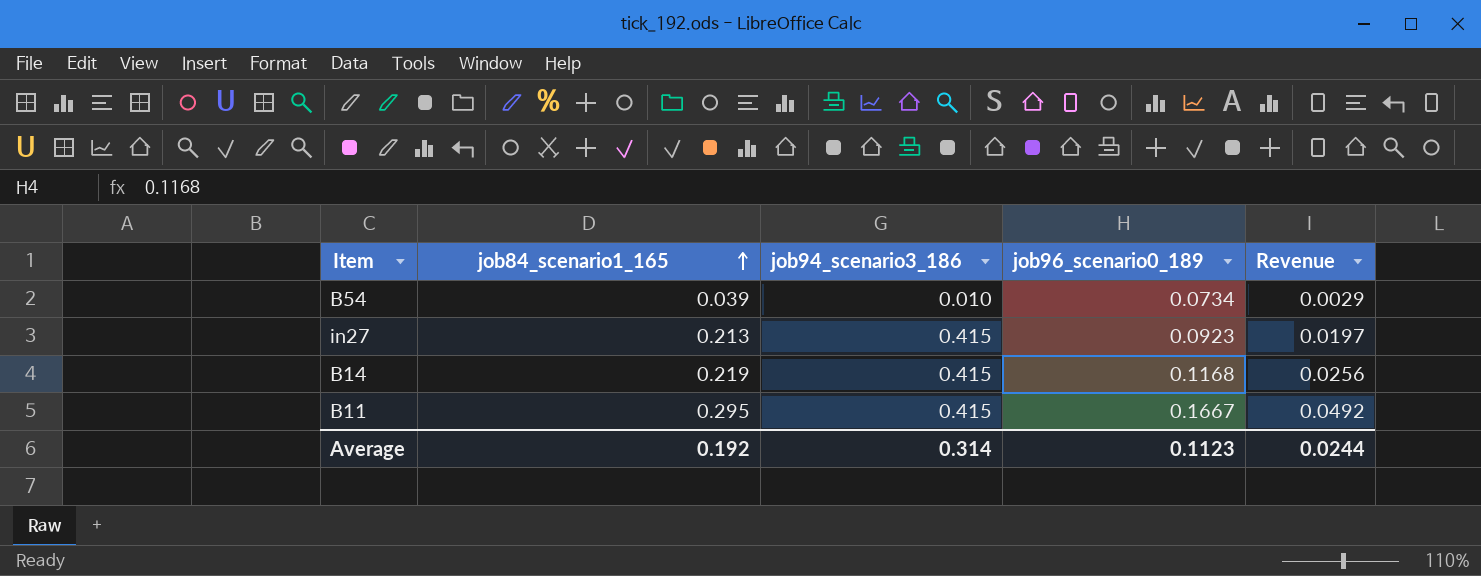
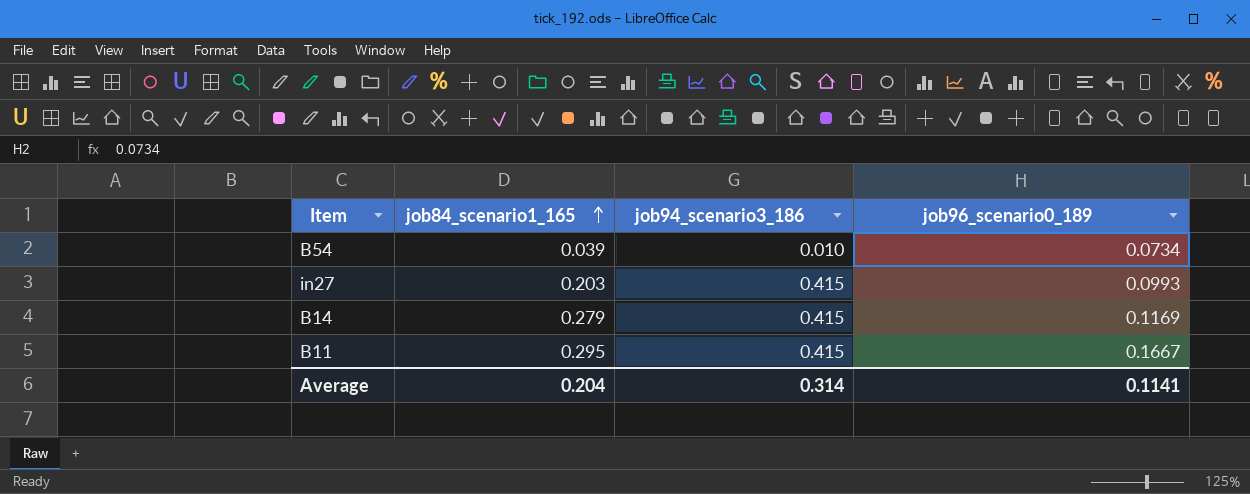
column Revenue | formula: [job84_scenario1_165] * [job96_scenario0_189] -> none
in27 | job84_scenario1_165: 0.213 -> 0.203
in27 | job96_scenario0_189: 0.0923 -> 0.0993
B14 | job84_scenario1_165: 0.219 -> 0.279
B14 | job96_scenario0_189: 0.1168 -> 0.1169
Average | job84_scenario1_165: 0.192 -> 0.204
Average | job96_scenario0_189: 0.1123 -> 0.1141

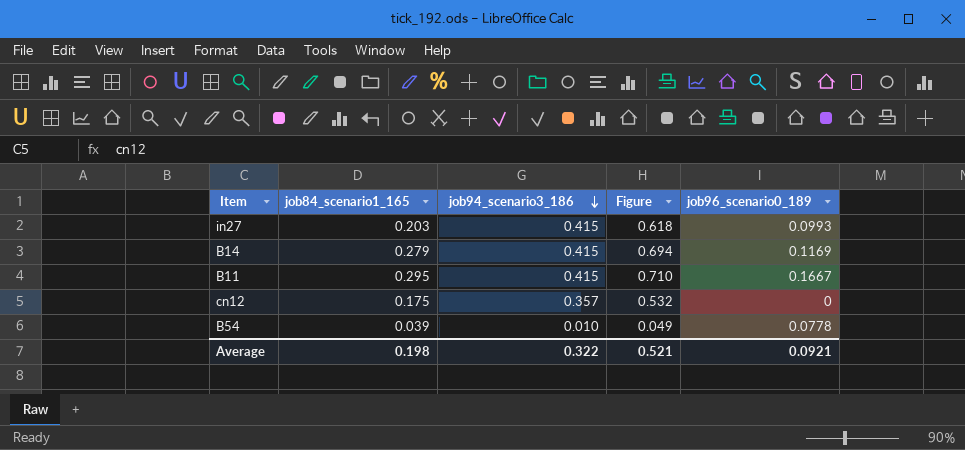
row order: job84_scenario1_165 ascending -> job94_scenario3_186 descending
column Figure | formula: none -> [job84_scenario1_165] + [job94_scenario3_186]
row cn12: none -> 0.175 | 0.357 | 0.532 | 0
B54 | job96_scenario0_189: 0.0734 -> 0.0778
Average | job84_scenario1_165: 0.204 -> 0.198
Average | job94_scenario3_186: 0.314 -> 0.322
Average | job96_scenario0_189: 0.1141 -> 0.0921

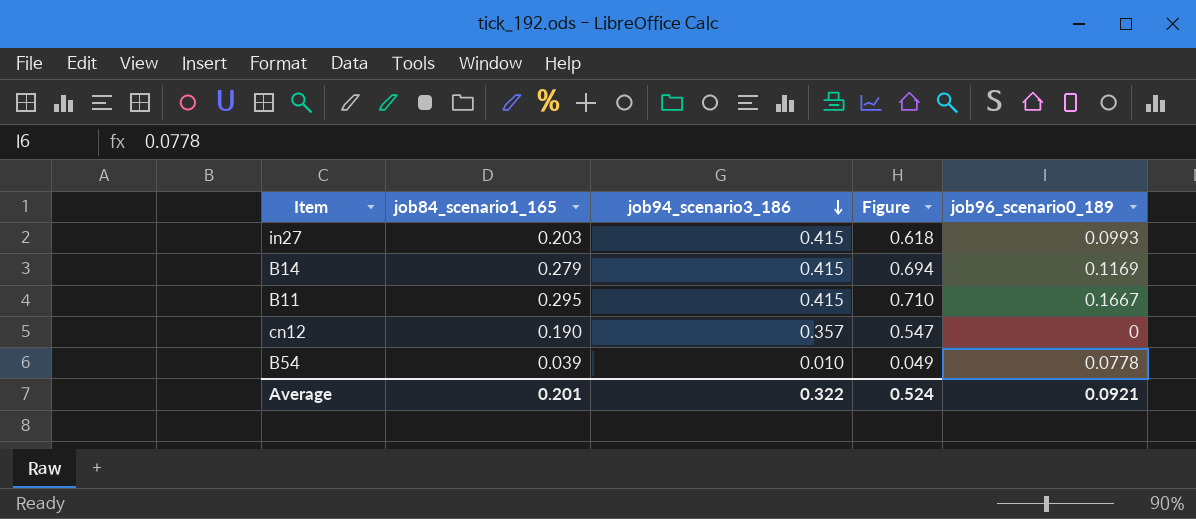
cn12 | job84_scenario1_165: 0.175 -> 0.190
cn12 | Figure: 0.532 -> 0.547
Average | job84_scenario1_165: 0.198 -> 0.201
Average | Figure: 0.521 -> 0.524

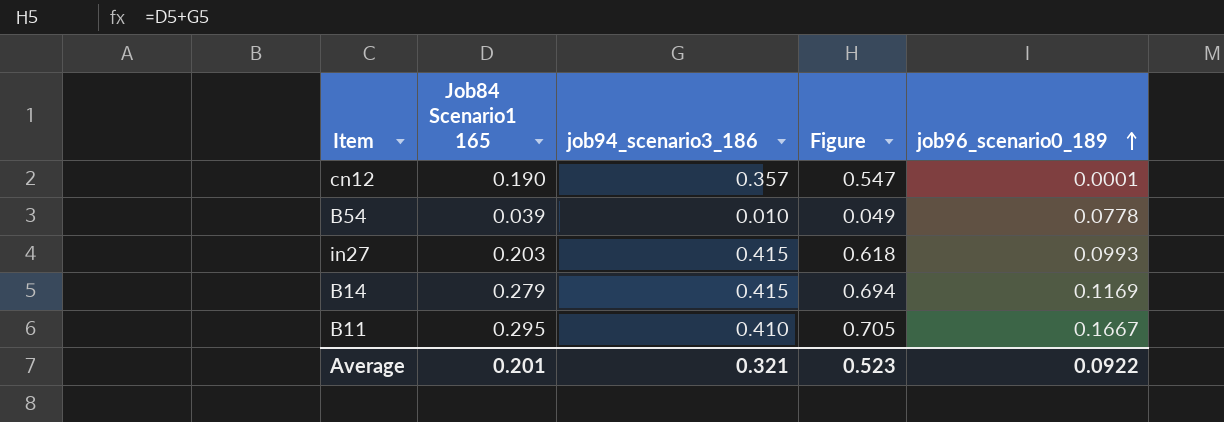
row order: job94_scenario3_186 descending -> job96_scenario0_189 ascending
column name: job84_scenario1_165 -> Job84 Scenario1 165
cn12 | job96_scenario0_189: 0 -> 0.0001
B11 | job94_scenario3_186: 0.415 -> 0.410
B11 | Figure: 0.710 -> 0.705
Average | job94_scenario3_186: 0.322 -> 0.321
Average | Figure: 0.524 -> 0.523
Average | job96_scenario0_189: 0.0921 -> 0.0922

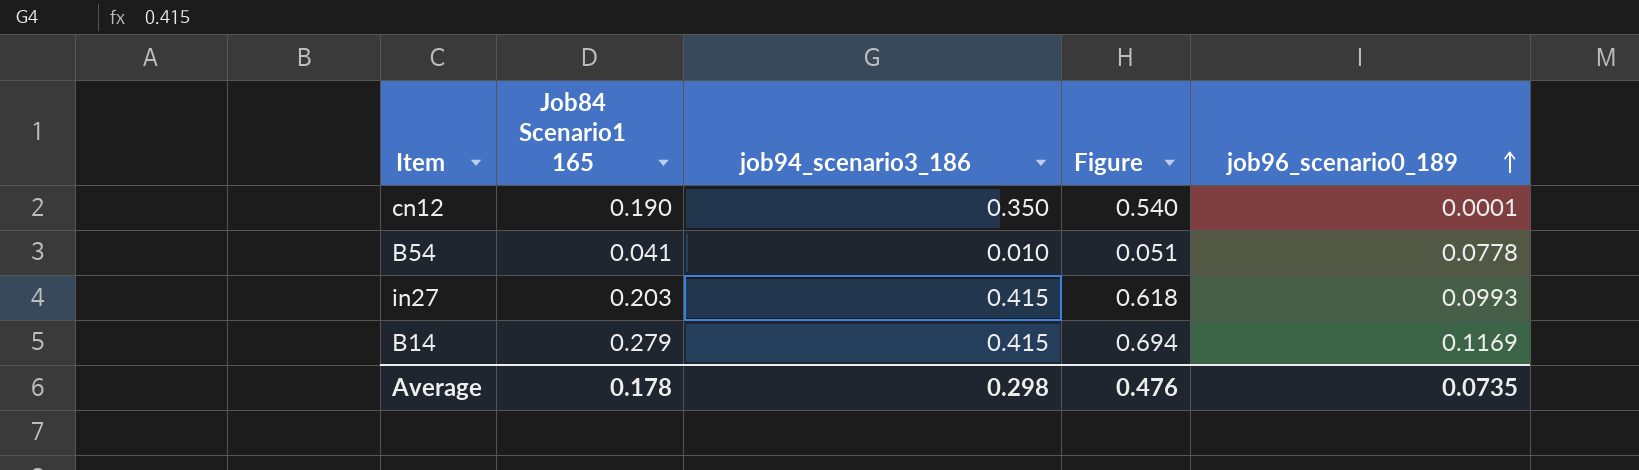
row B11: 0.295 | 0.410 | 0.705 | 0.1667 -> none
cn12 | job94_scenario3_186: 0.357 -> 0.350
cn12 | Figure: 0.547 -> 0.540
B54 | Job84 Scenario1 165: 0.039 -> 0.041
B54 | Figure: 0.049 -> 0.051
Average | Job84 Scenario1 165: 0.201 -> 0.178
Average | job94_scenario3_186: 0.321 -> 0.298
Average | Figure: 0.523 -> 0.476
Average | job96_scenario0_189: 0.0922 -> 0.0735

